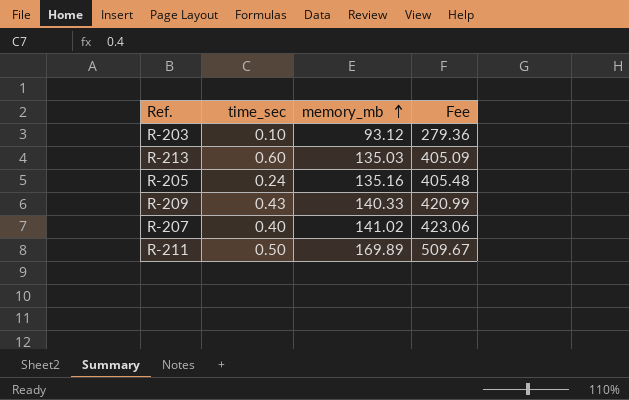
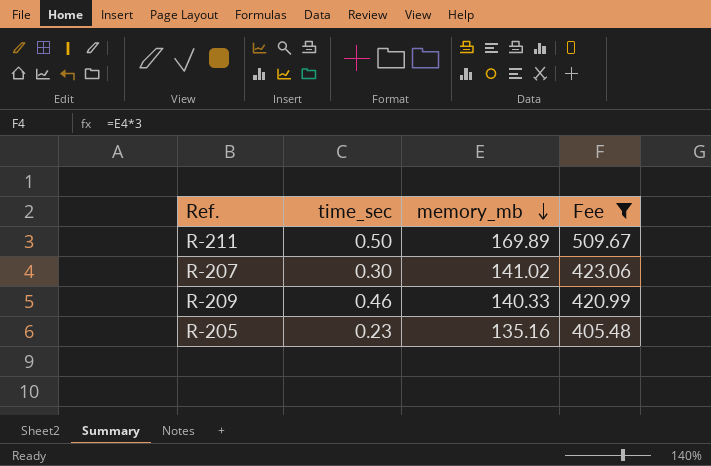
filter: none -> Fee >= 405.48
row order: memory_mb ascending -> memory_mb descending
R-207 | time_sec: 0.40 -> 0.30
R-209 | time_sec: 0.43 -> 0.46
R-205 | time_sec: 0.24 -> 0.23

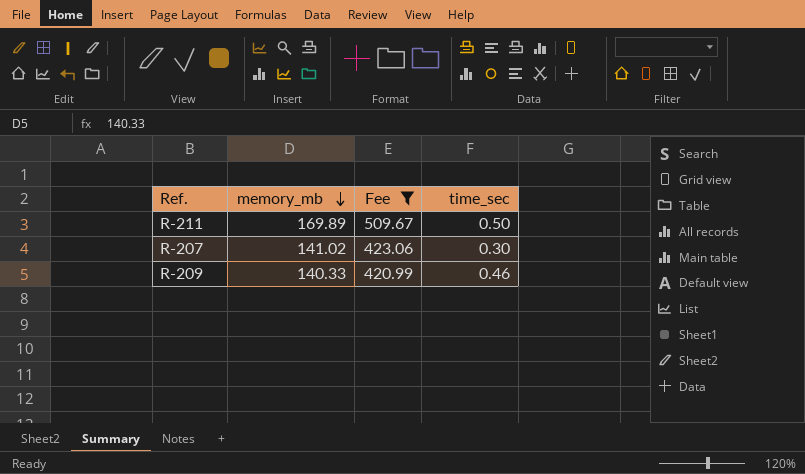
column time_sec | position: 2 -> 4
row R-205: 0.23 | 135.16 | 405.48 -> none

